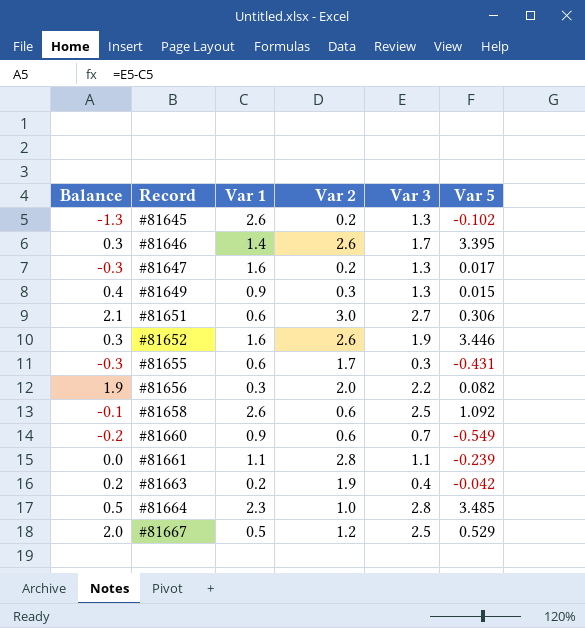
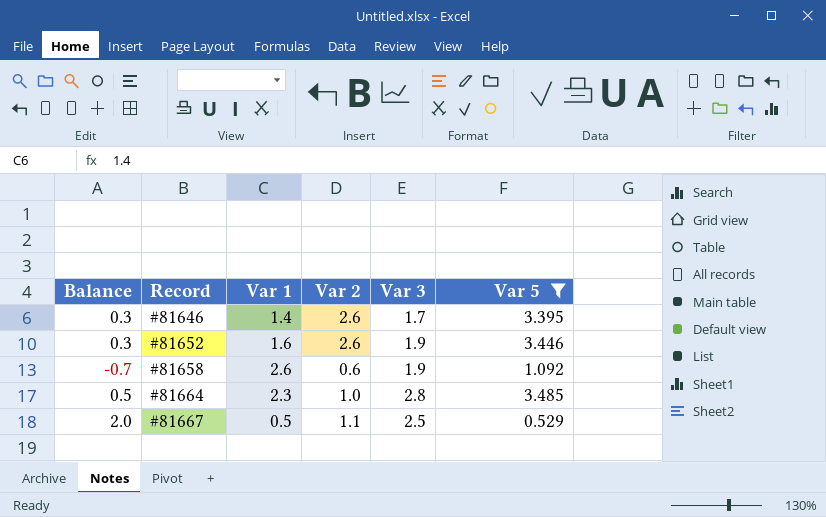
filter: none -> Var 5 >= 0.529
#81658 | Balance: -0.1 -> -0.7
#81658 | Var 3: 2.5 -> 1.9
#81667 | Var 2: 1.2 -> 1.1

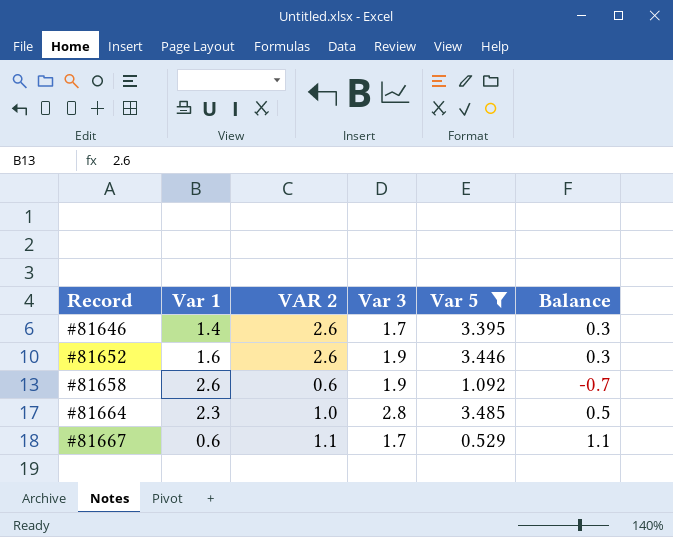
column name: Var 2 -> VAR 2
column Balance | position: 1 -> 6
#81667 | Var 1: 0.5 -> 0.6
#81667 | Var 3: 2.5 -> 1.7
#81667 | Balance: 2.0 -> 1.1

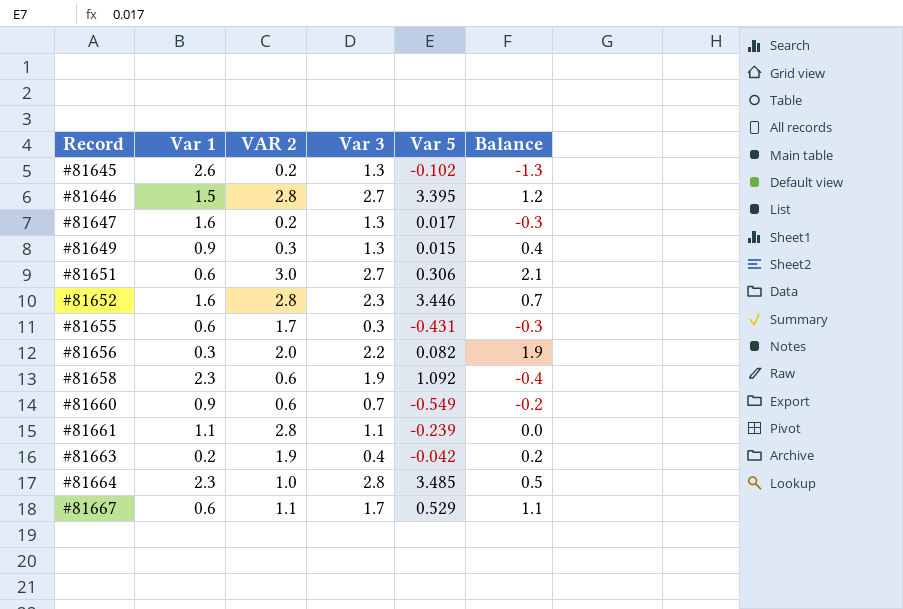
filter: Var 5 >= 0.529 -> none
#81646 | Var 1: 1.4 -> 1.5
#81646 | VAR 2: 2.6 -> 2.8
#81646 | Var 3: 1.7 -> 2.7
#81646 | Balance: 0.3 -> 1.2
#81652 | VAR 2: 2.6 -> 2.8
#81652 | Var 3: 1.9 -> 2.3
#81652 | Balance: 0.3 -> 0.7
#81658 | Var 1: 2.6 -> 2.3
#81658 | Balance: -0.7 -> -0.4

